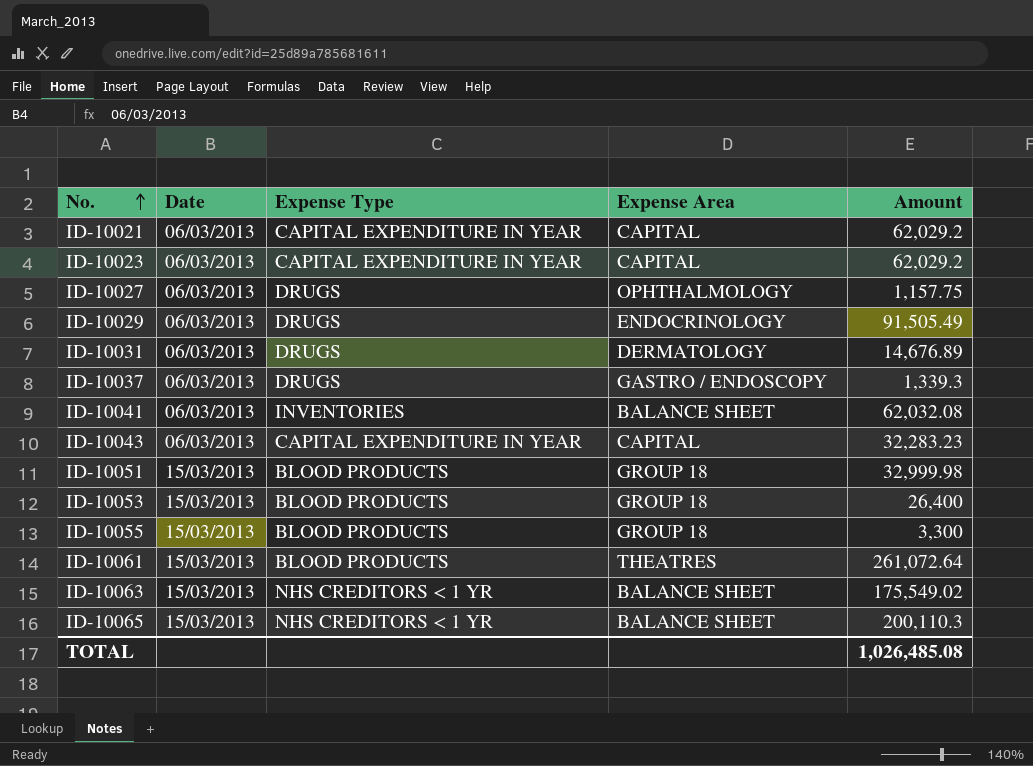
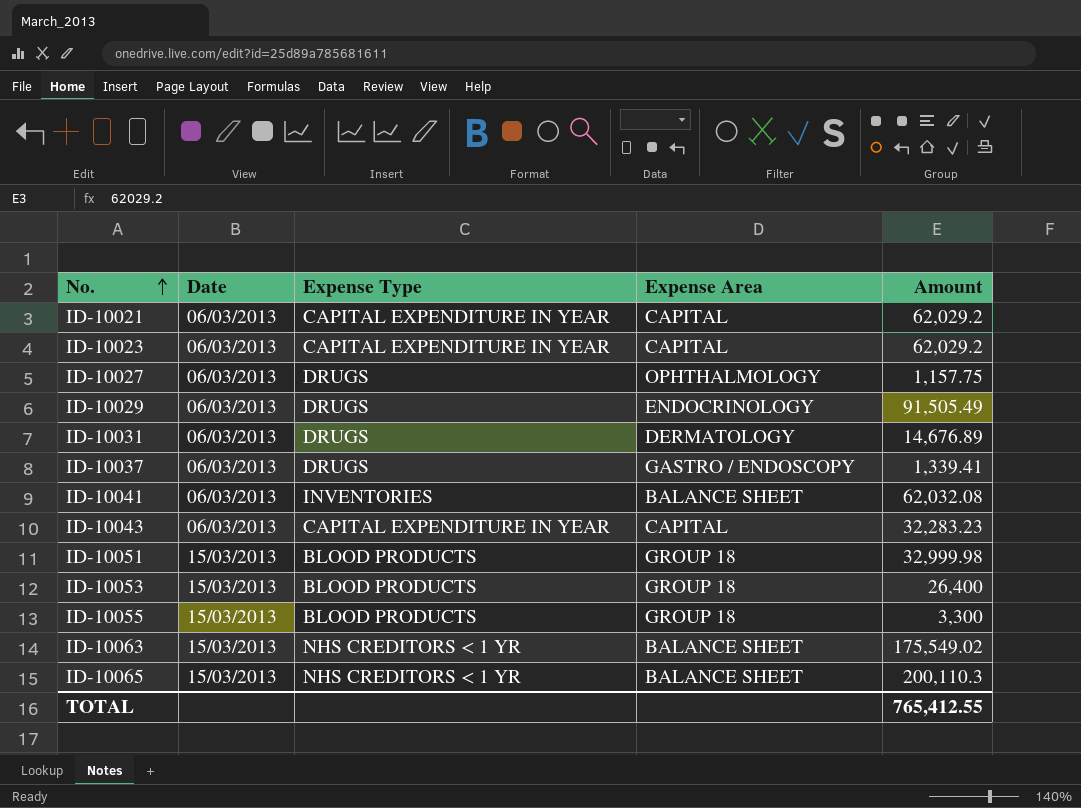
row ID-10061: 15/03/2013 | BLOOD PRODUCTS | THEATRES | 261,072.64 -> none
ID-10037 | Amount: 1,339.3 -> 1,339.41
TOTAL | Amount: 1,026,485.08 -> 765,412.55

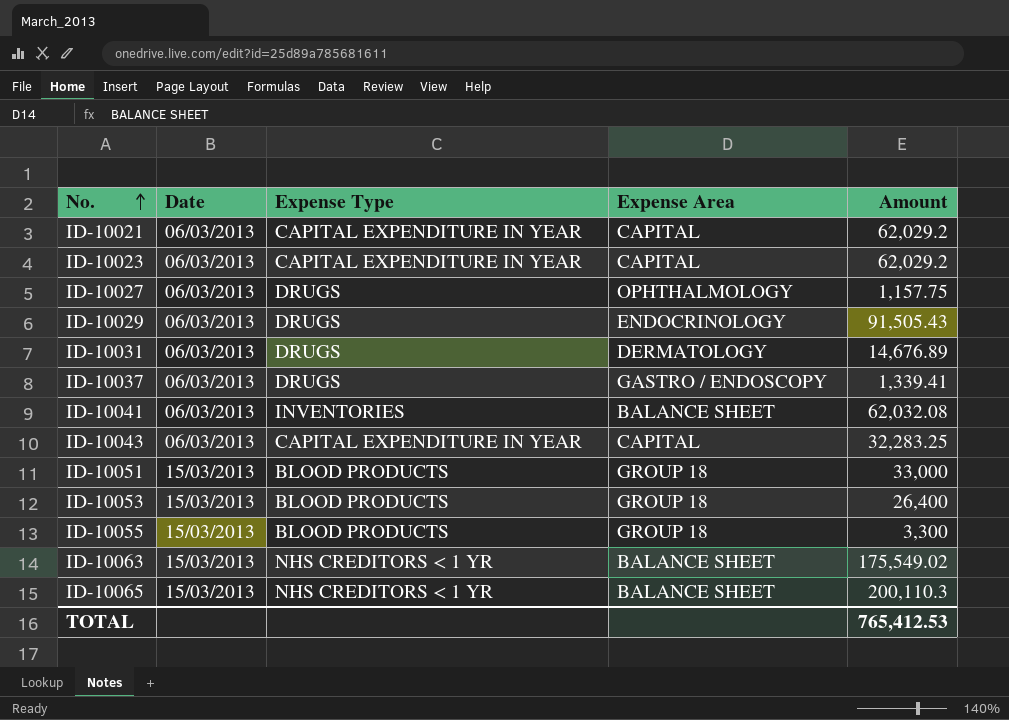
ID-10029 | Amount: 91,505.49 -> 91,505.43
ID-10043 | Amount: 32,283.23 -> 32,283.25
ID-10051 | Amount: 32,999.98 -> 33,000
TOTAL | Amount: 765,412.55 -> 765,412.53

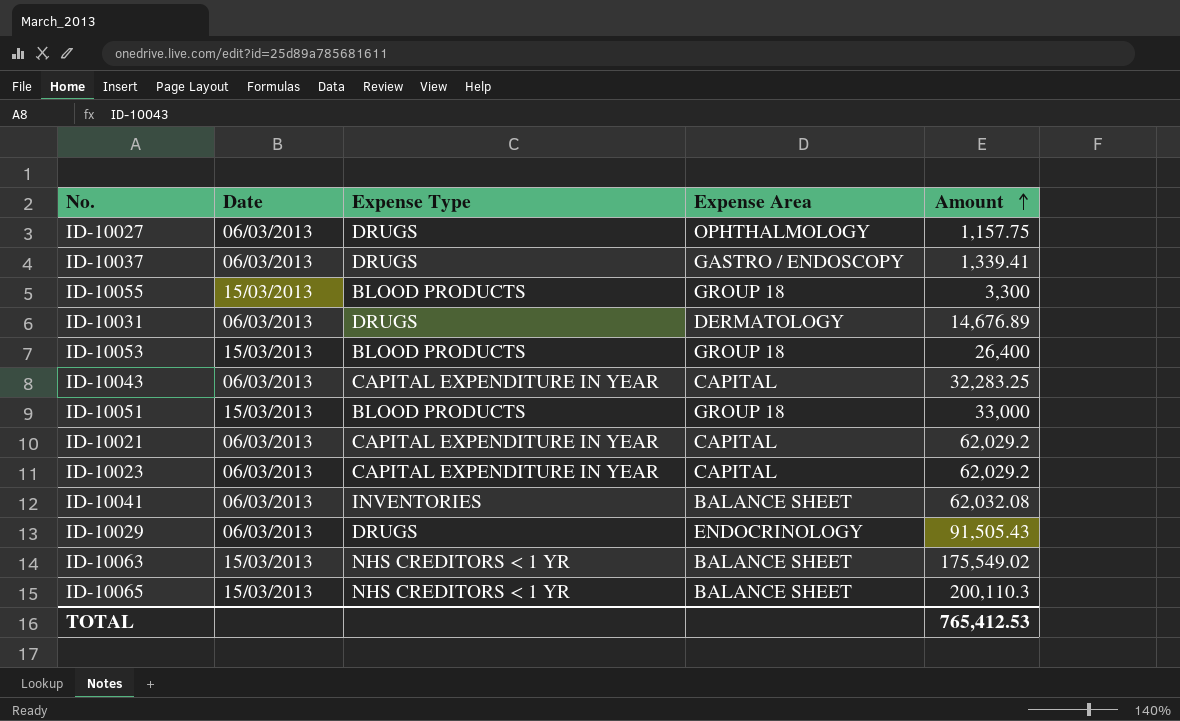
row order: No. ascending -> Amount ascending

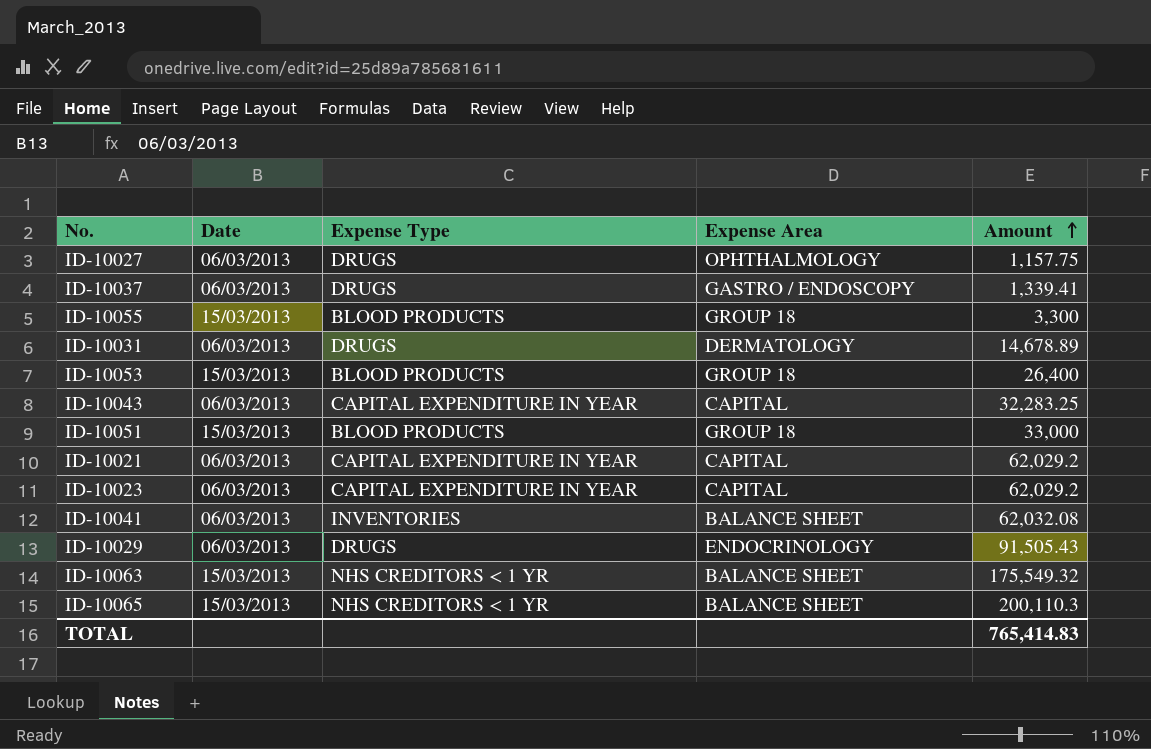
ID-10031 | Amount: 14,676.89 -> 14,678.89
ID-10063 | Amount: 175,549.02 -> 175,549.32
TOTAL | Amount: 765,412.53 -> 765,414.83

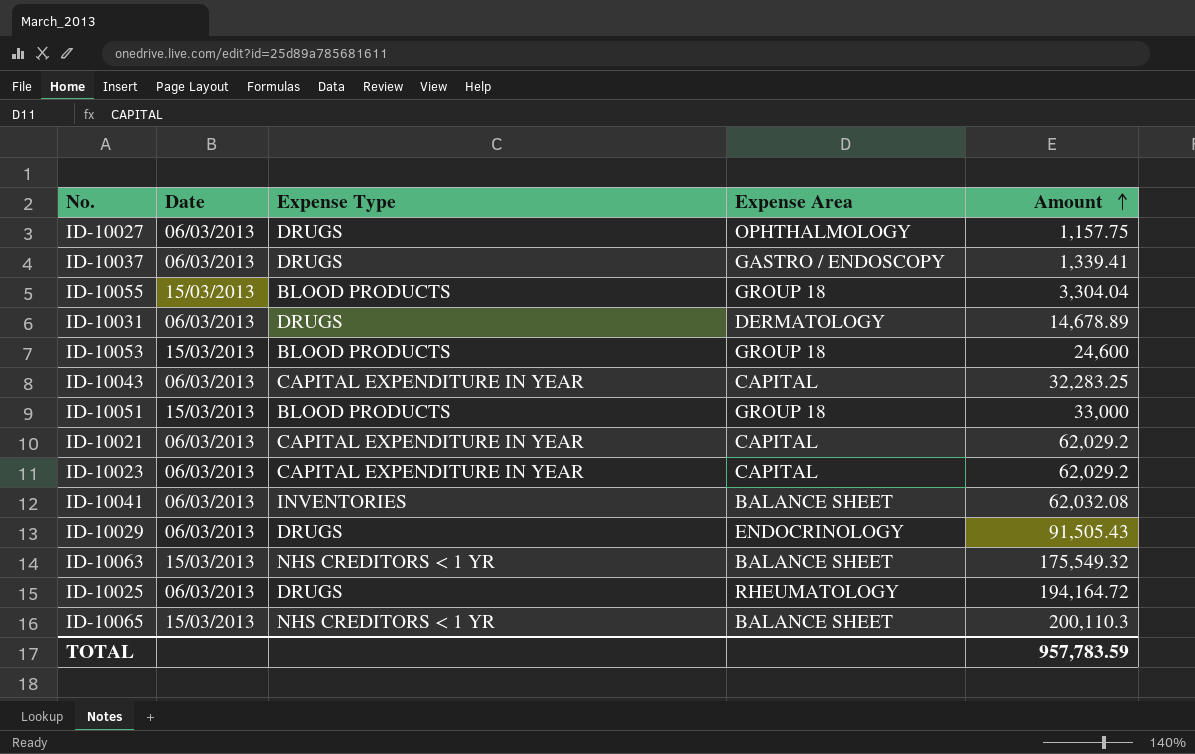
ID-10055 | Amount: 3,300 -> 3,304.04
ID-10053 | Amount: 26,400 -> 24,600
row ID-10025: none -> 06/03/2013 | DRUGS | RHEUMATOLOGY | 194,164.72
TOTAL | Amount: 765,414.83 -> 957,783.59

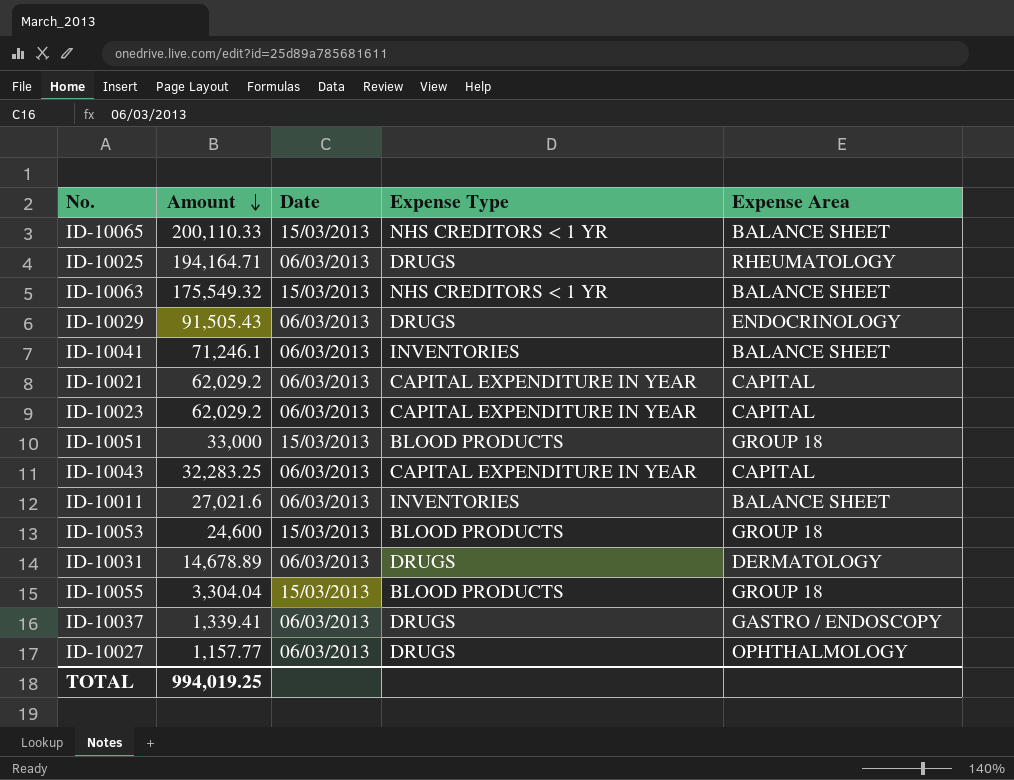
row order: Amount ascending -> Amount descending
column Amount | position: 5 -> 2
ID-10065 | Amount: 200,110.3 -> 200,110.33
ID-10025 | Amount: 194,164.72 -> 194,164.71
ID-10041 | Amount: 62,032.08 -> 71,246.1
row ID-10011: none -> 27,021.6 | 06/03/2013 | INVENTORIES | BALANCE SHEET
ID-10027 | Amount: 1,157.75 -> 1,157.77
TOTAL | Amount: 957,783.59 -> 994,019.25

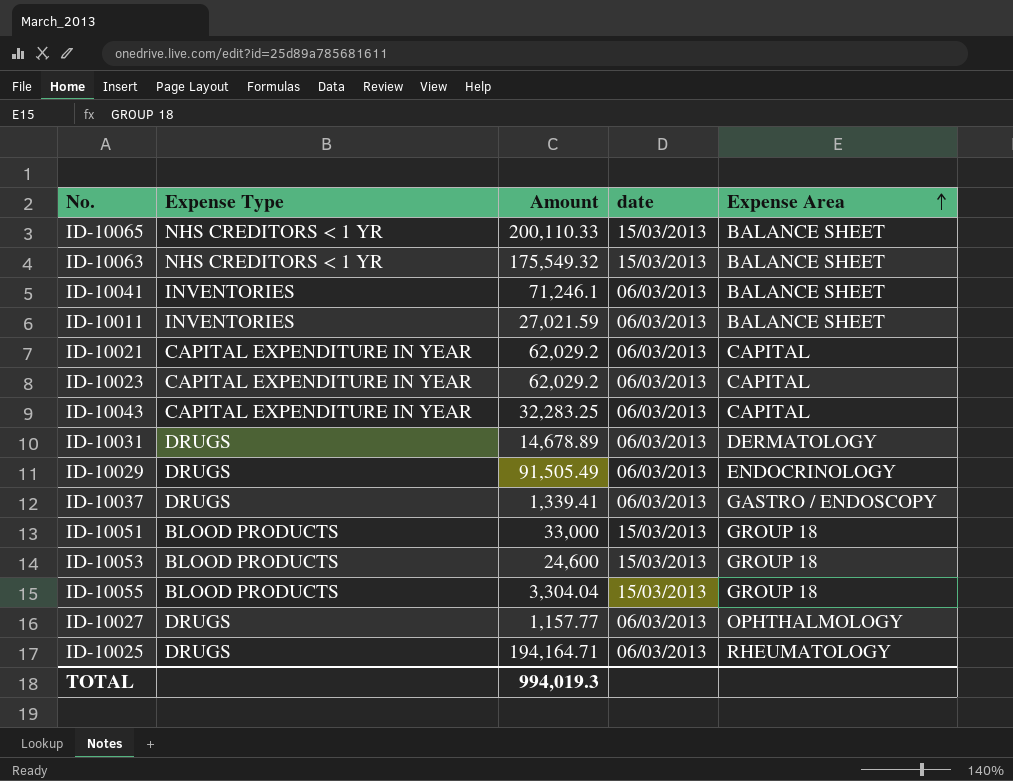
row order: Amount descending -> Expense Area ascending
column Expense Type | position: 4 -> 2
column name: Date -> date
ID-10011 | Amount: 27,021.6 -> 27,021.59
ID-10029 | Amount: 91,505.43 -> 91,505.49
TOTAL | Amount: 994,019.25 -> 994,019.3

